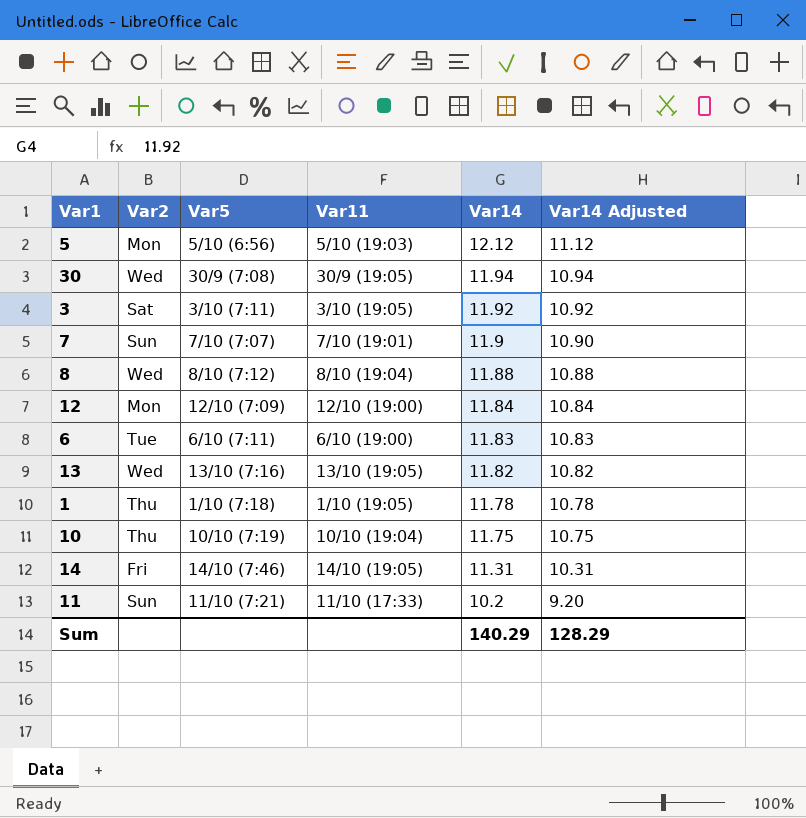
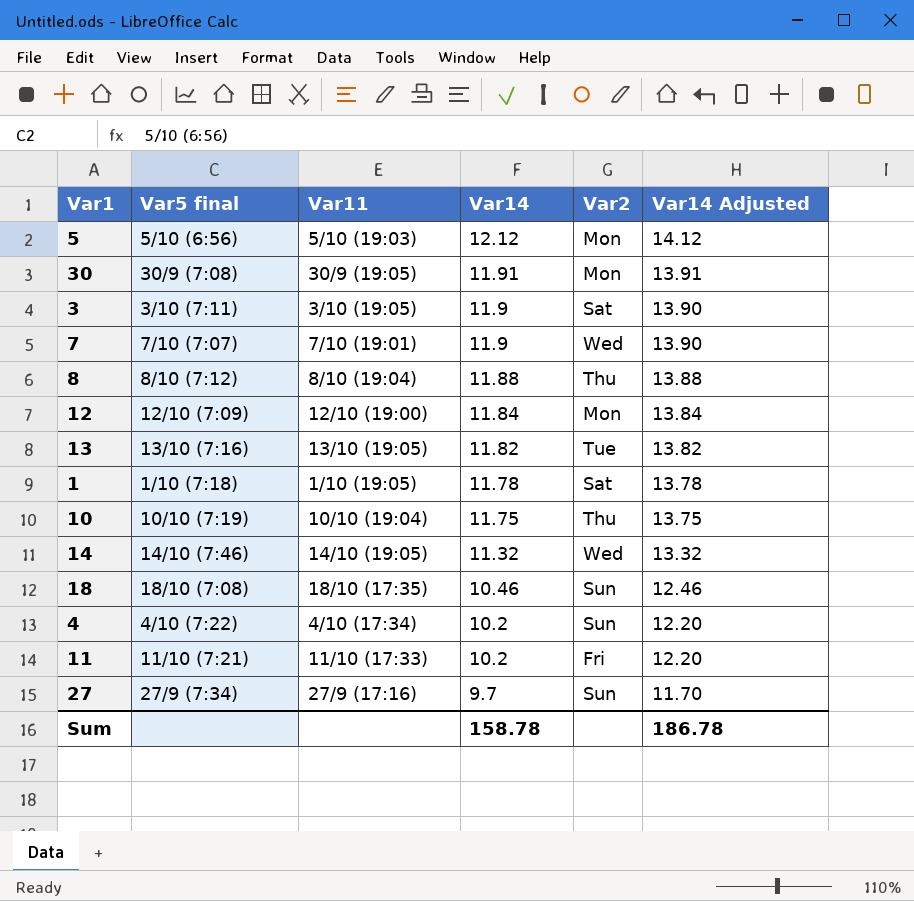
column name: Var5 -> Var5 final
column Var2 | position: 2 -> 5
column Var14 Adjusted | formula: [Var14] - 1 -> [Var14] + 2
row 6: Tue | 6/10 (7:11) | 6/10 (19:00) | 11.83 | 10.83 -> none
30 | Var14: 11.94 -> 11.91
30 | Var2: Wed -> Mon
3 | Var14: 11.92 -> 11.9
7 | Var2: Sun -> Wed
8 | Var2: Wed -> Thu
13 | Var2: Wed -> Tue
1 | Var2: Thu -> Sat
14 | Var14: 11.31 -> 11.32
14 | Var2: Fri -> Wed
row 18: none -> 18/10 (7:08) | 18/10 (17:35) | 10.46 | Sun | 12.46
row 4: none -> 4/10 (7:22) | 4/10 (17:34) | 10.2 | Sun | 12.20
11 | Var2: Sun -> Fri
row 27: none -> 27/9 (7:34) | 27/9 (17:16) | 9.7 | Sun | 11.70
Sum | Var14: 140.29 -> 158.78
Sum | Var14 Adjusted: 128.29 -> 186.78

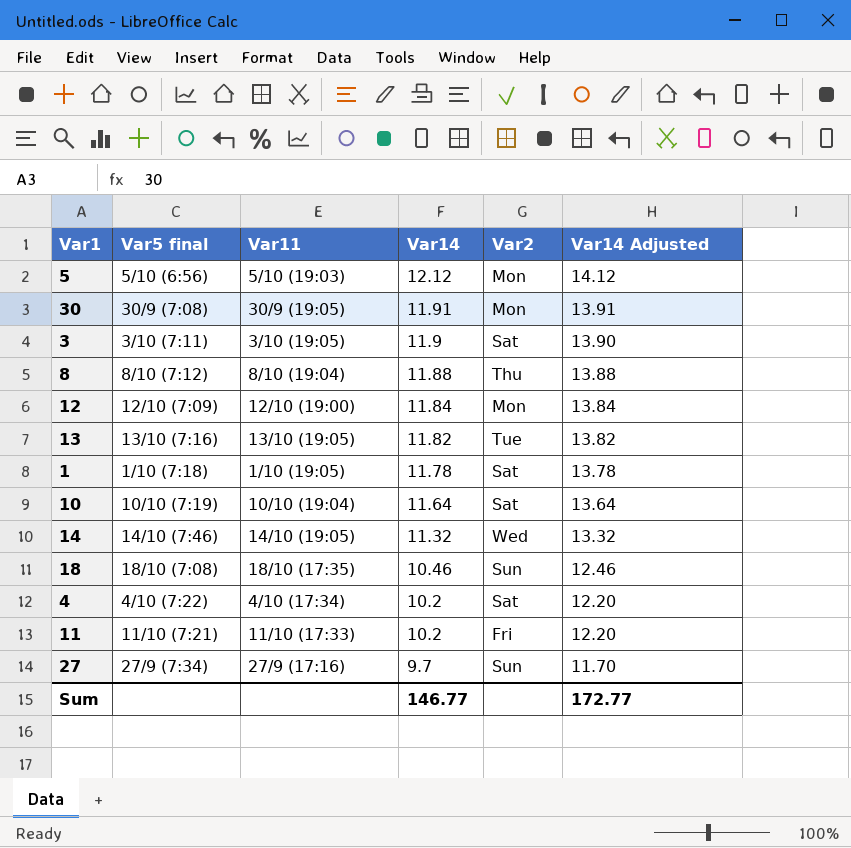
row 7: 7/10 (7:07) | 7/10 (19:01) | 11.9 | Wed | 13.90 -> none
10 | Var14: 11.75 -> 11.64
10 | Var2: Thu -> Sat
10 | Var14 Adjusted: 13.75 -> 13.64
4 | Var2: Sun -> Sat
Sum | Var14: 158.78 -> 146.77
Sum | Var14 Adjusted: 186.78 -> 172.77

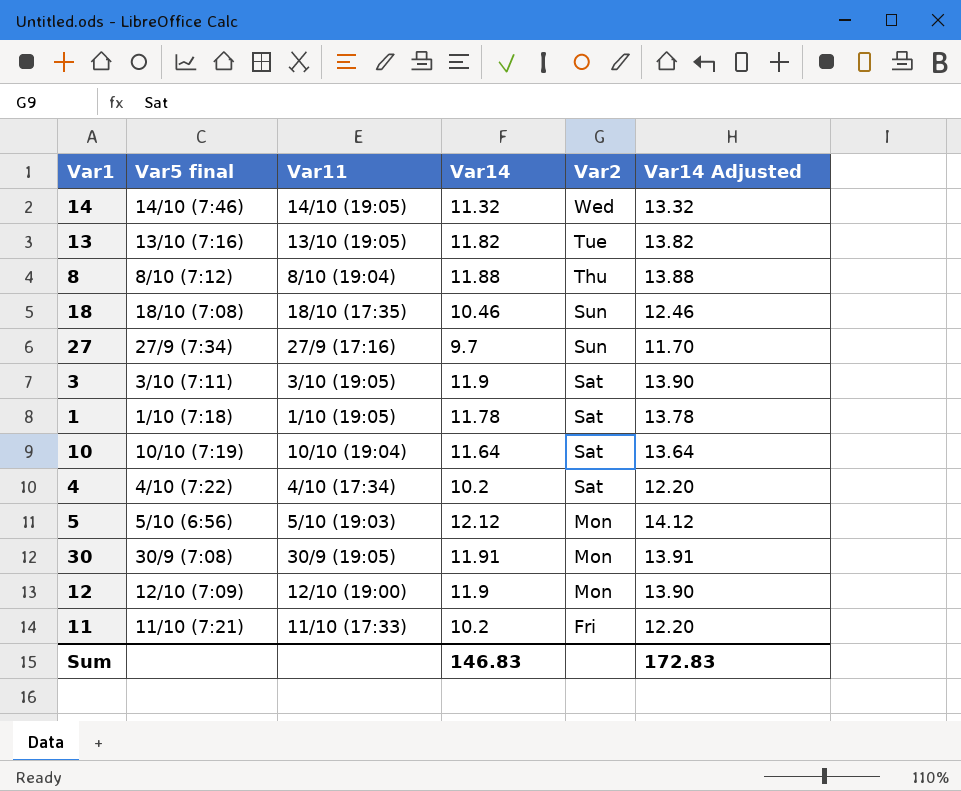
row order: Var14 descending -> Var2 descending
12 | Var14: 11.84 -> 11.9
12 | Var14 Adjusted: 13.84 -> 13.90
Sum | Var14: 146.77 -> 146.83
Sum | Var14 Adjusted: 172.77 -> 172.83

